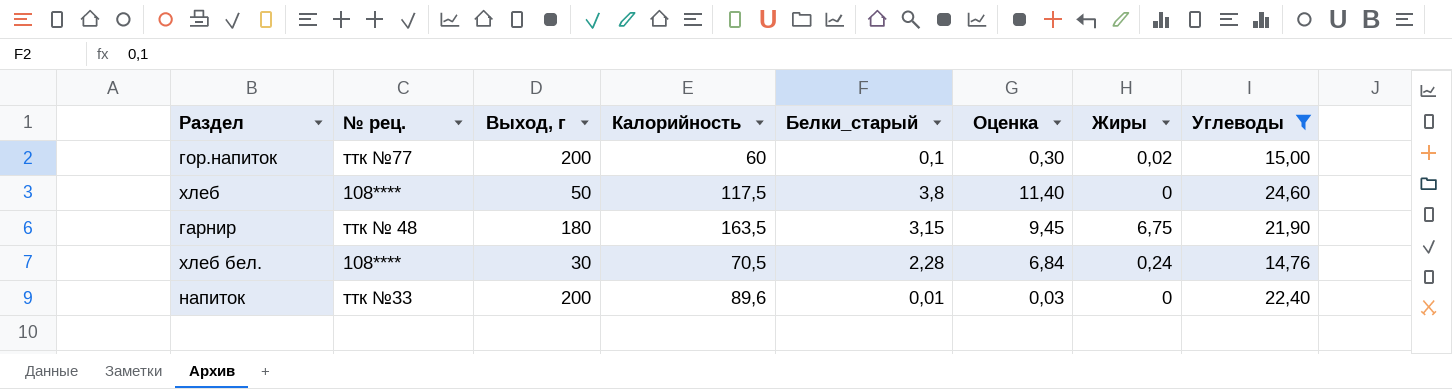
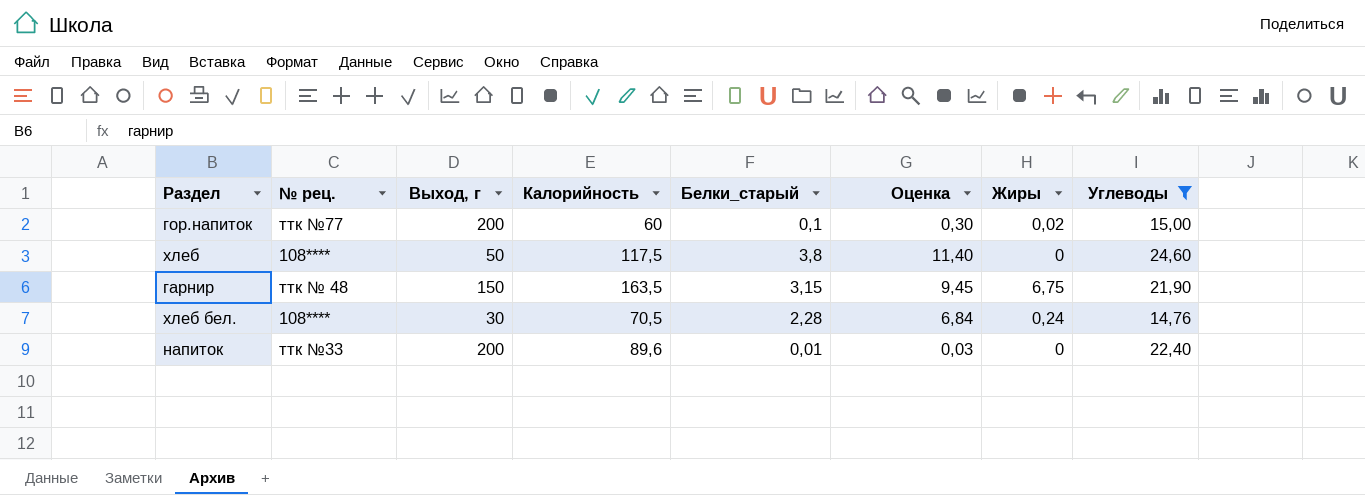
гарнир | Выход, г: 180 -> 150

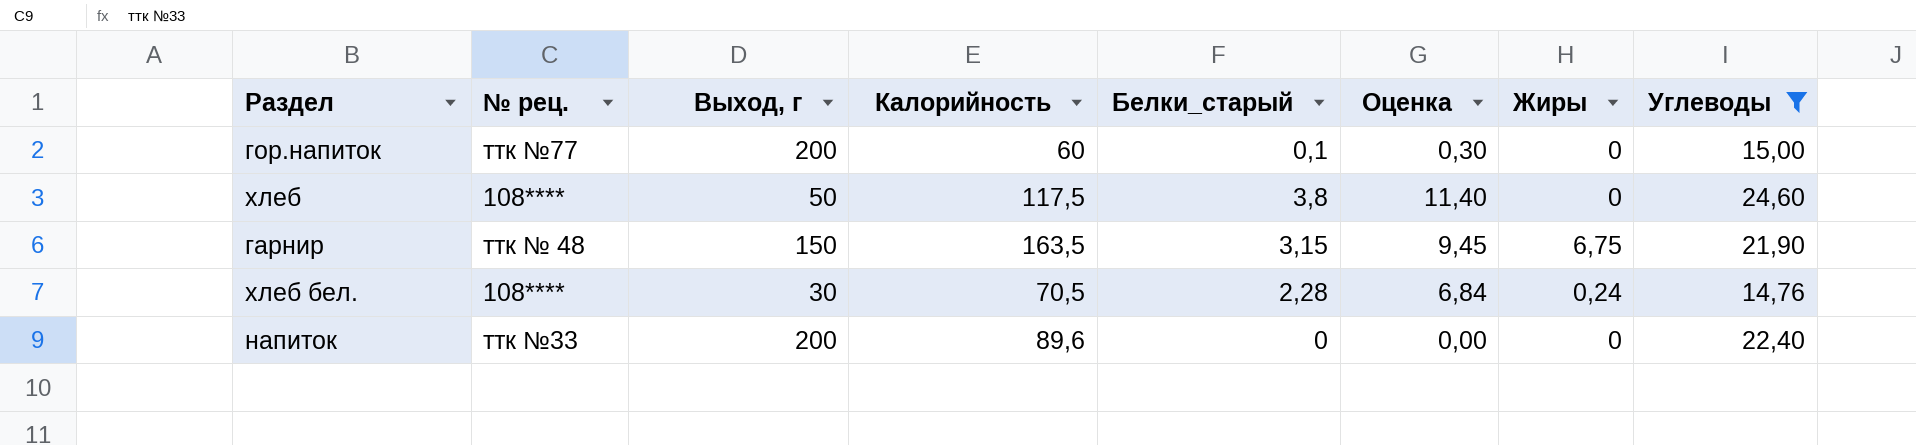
гор.напиток | Жиры: 0,02 -> 0
напиток | Белки_старый: 0,01 -> 0
напиток | Оценка: 0,03 -> 0,00

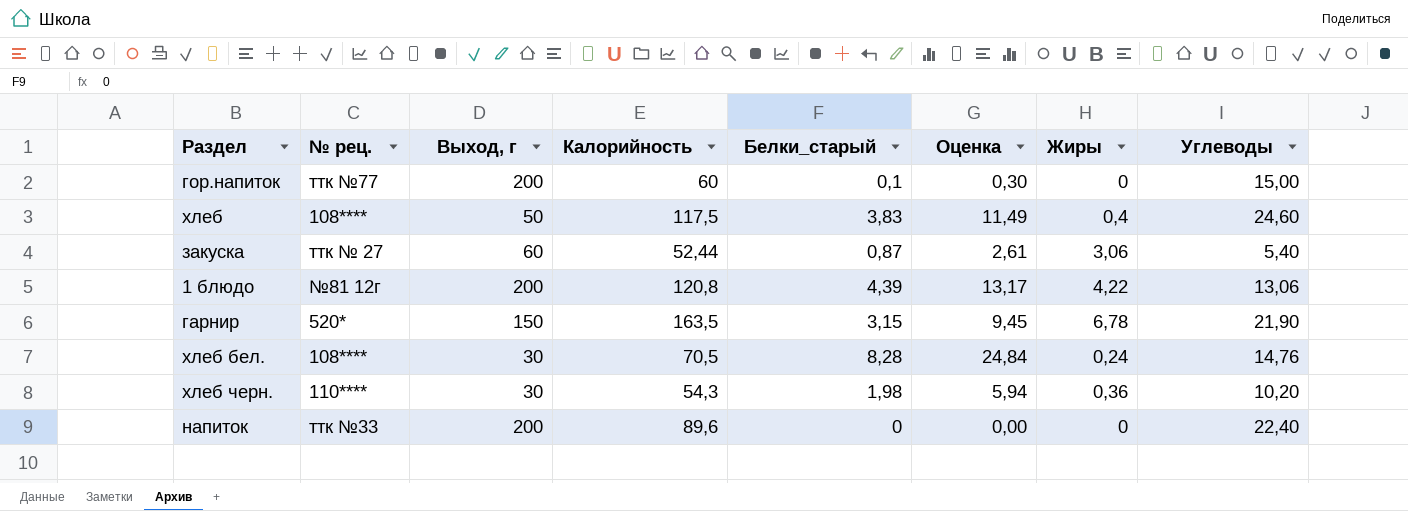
filter: Углеводы >= 14,76 -> none
хлеб | Белки_старый: 3,8 -> 3,83
хлеб | Оценка: 11,40 -> 11,49
хлеб | Жиры: 0 -> 0,4
гарнир | № рец.: ттк № 48 -> 520*
гарнир | Жиры: 6,75 -> 6,78
хлеб бел. | Белки_старый: 2,28 -> 8,28
хлеб бел. | Оценка: 6,84 -> 24,84

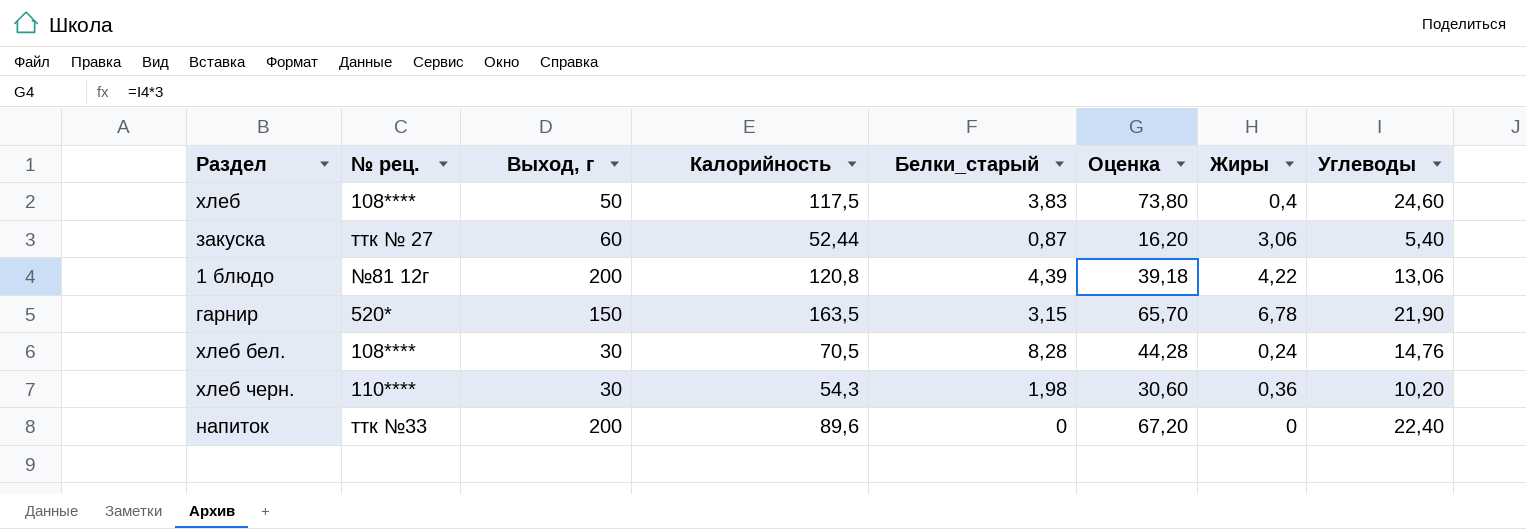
column Оценка | formula: [Белки_старый] * 3 -> [Углеводы] * 3
row гор.напиток: ттк №77 | 200 | 60 | 0,1 | 0,30 | 0 | 15,00 -> none

